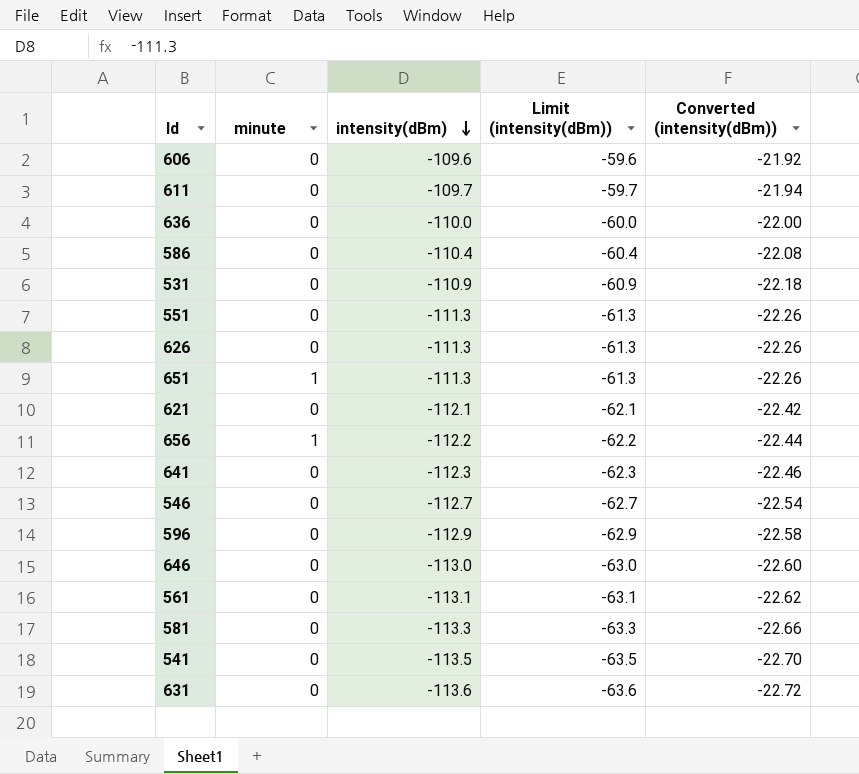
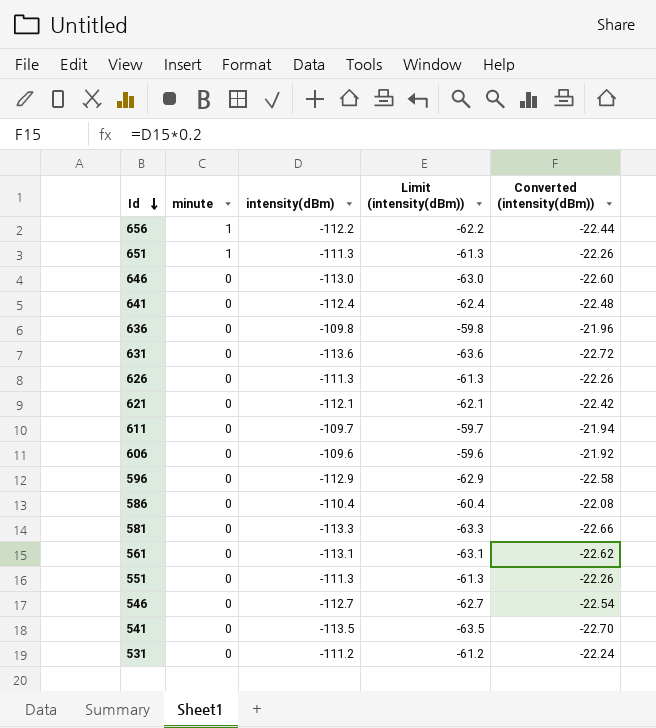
row order: intensity(dBm) descending -> Id descending
641 | intensity(dBm): -112.3 -> -112.4
641 | Limit (intensity(dBm)): -62.3 -> -62.4
641 | Converted (intensity(dBm)): -22.46 -> -22.48
636 | intensity(dBm): -110.0 -> -109.8
636 | Limit (intensity(dBm)): -60.0 -> -59.8
636 | Converted (intensity(dBm)): -22.00 -> -21.96
531 | intensity(dBm): -110.9 -> -111.2
531 | Limit (intensity(dBm)): -60.9 -> -61.2
531 | Converted (intensity(dBm)): -22.18 -> -22.24

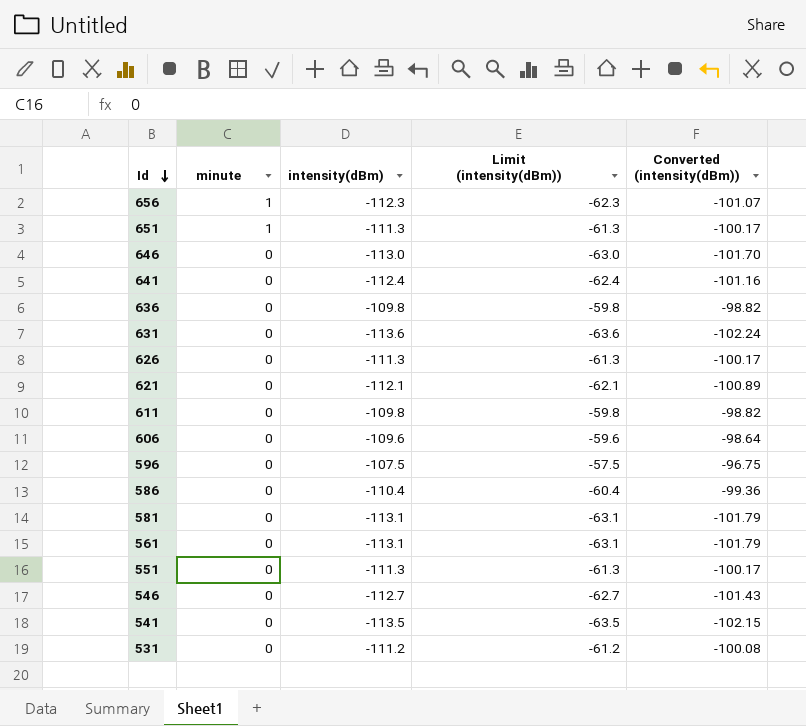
column Converted (intensity(dBm)) | formula: [intensity(dBm)] * 0.2 -> [intensity(dBm)] * 0.9
656 | intensity(dBm): -112.2 -> -112.3
656 | Limit (intensity(dBm)): -62.2 -> -62.3
611 | intensity(dBm): -109.7 -> -109.8
611 | Limit (intensity(dBm)): -59.7 -> -59.8
596 | intensity(dBm): -112.9 -> -107.5
596 | Limit (intensity(dBm)): -62.9 -> -57.5
581 | intensity(dBm): -113.3 -> -113.1
581 | Limit (intensity(dBm)): -63.3 -> -63.1

